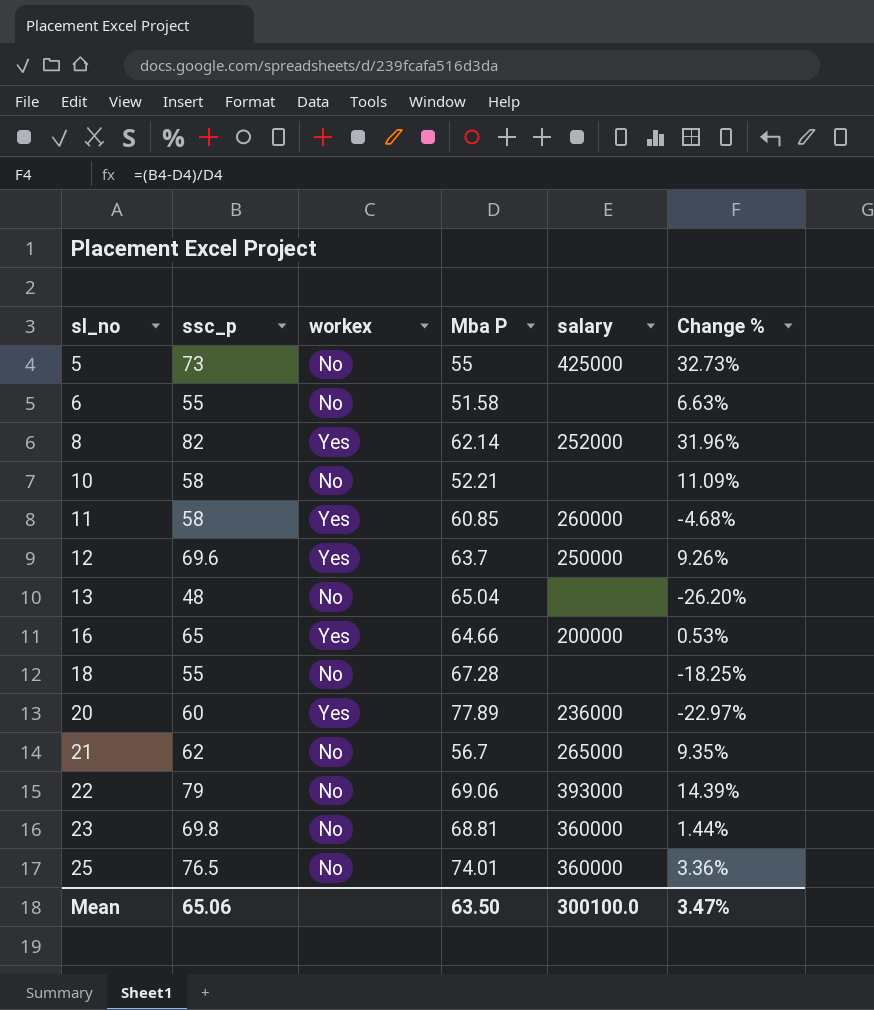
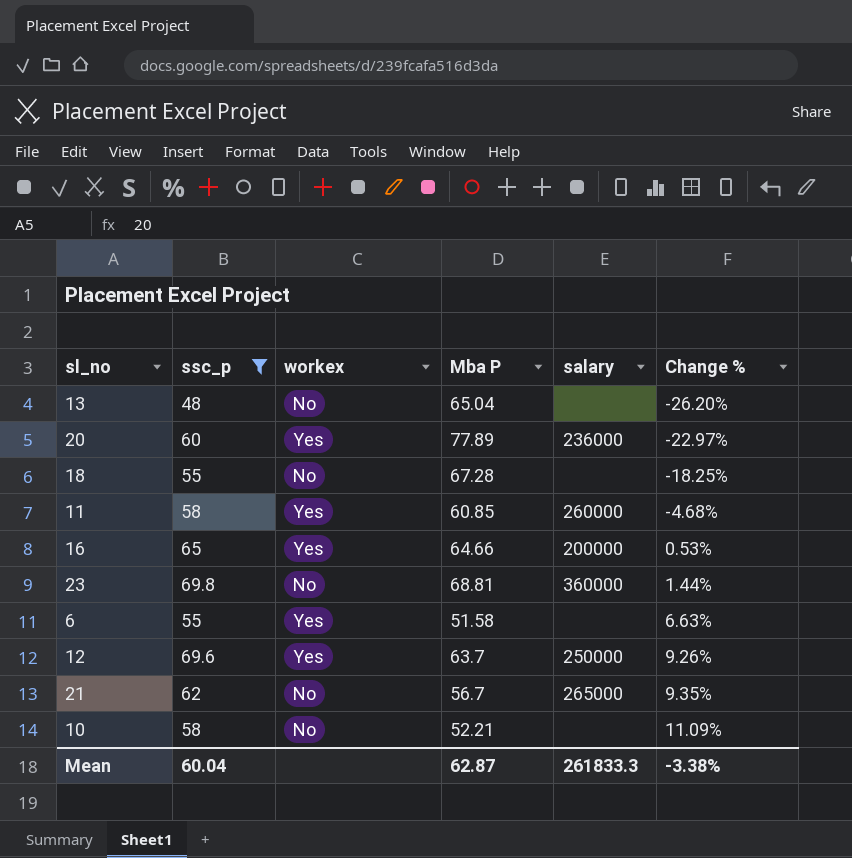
filter: none -> ssc_p <= 69.8
row order: sl_no ascending -> Change % ascending
6 | workex: No -> Yes
Mean | ssc_p: 65.06 -> 60.04
Mean | Mba P: 63.50 -> 62.87
Mean | salary: 300100.0 -> 261833.3
Mean | Change %: 3.47% -> -3.38%

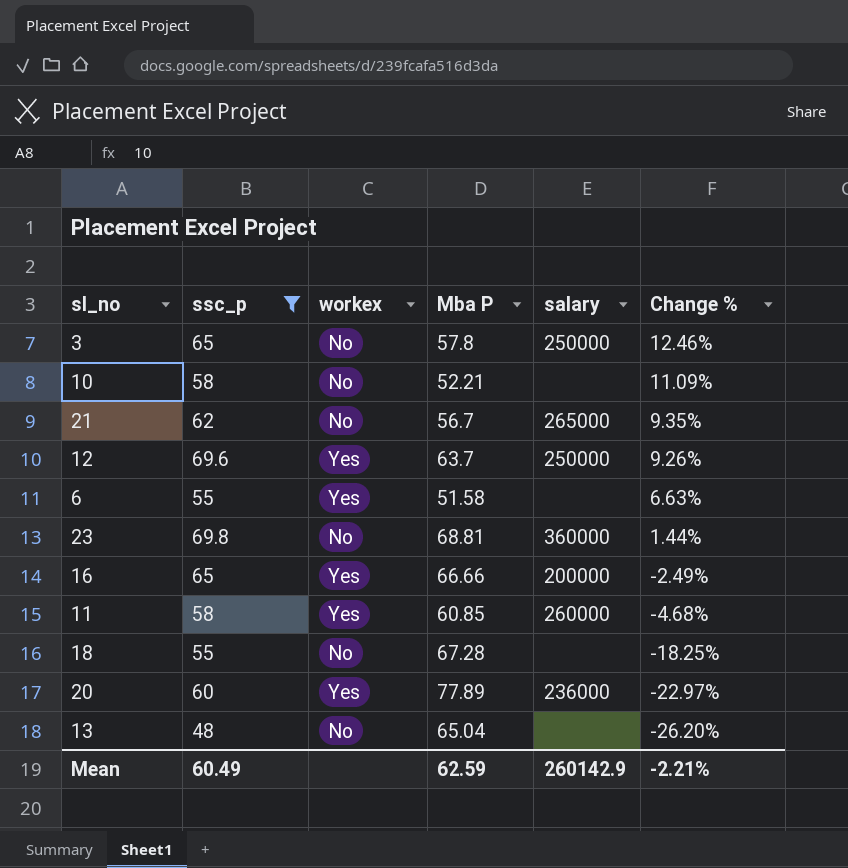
row order: Change % ascending -> Change % descending
row 3: none -> 65 | No | 57.8 | 250000 | 12.46%
16 | Mba P: 64.66 -> 66.66
16 | Change %: 0.53% -> -2.49%
Mean | ssc_p: 60.04 -> 60.49
Mean | Mba P: 62.87 -> 62.59
Mean | salary: 261833.3 -> 260142.9
Mean | Change %: -3.38% -> -2.21%

